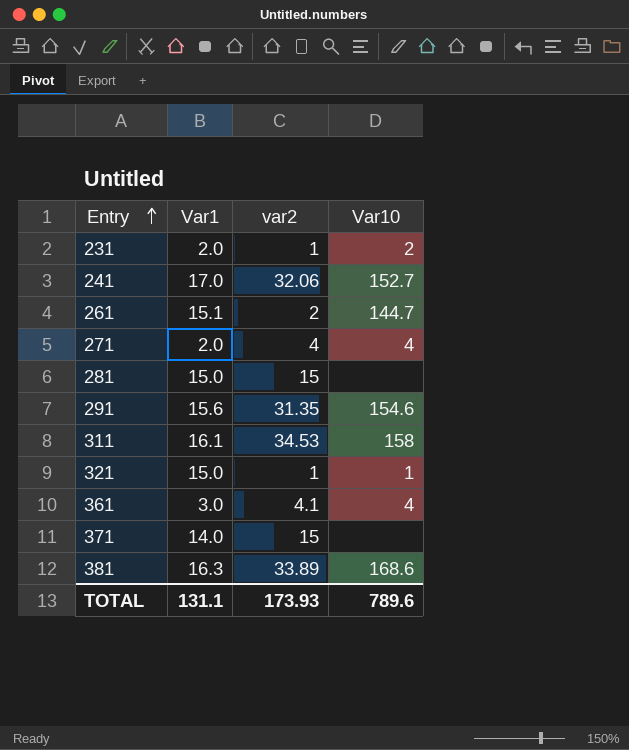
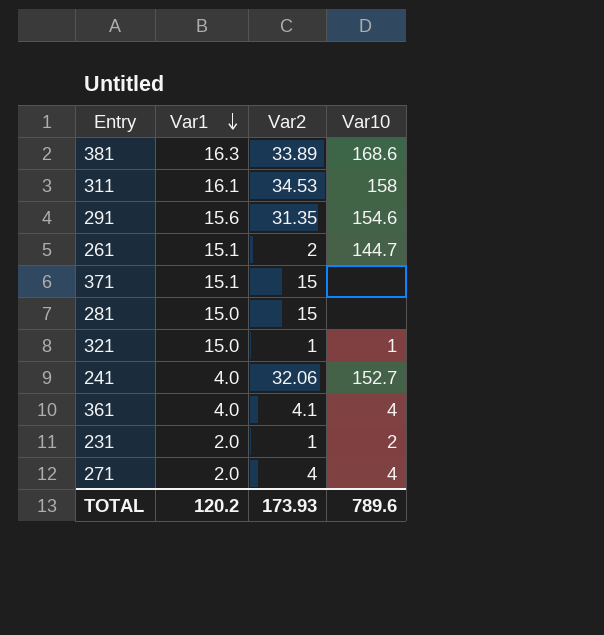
row order: Entry ascending -> Var1 descending
column name: var2 -> Var2
371 | Var1: 14.0 -> 15.1
241 | Var1: 17.0 -> 4.0
361 | Var1: 3.0 -> 4.0
TOTAL | Var1: 131.1 -> 120.2

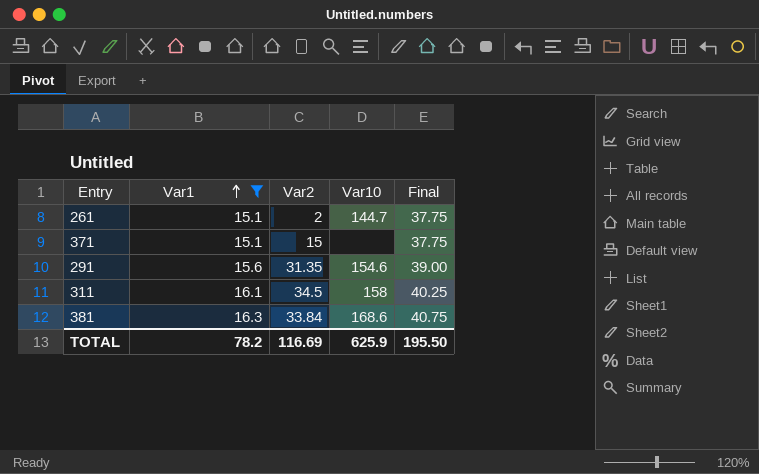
filter: none -> Var1 >= 15.1
row order: Var1 descending -> Var1 ascending
column Final | formula: none -> [Var1] * 2.5
311 | Var2: 34.53 -> 34.5
381 | Var2: 33.89 -> 33.84
TOTAL | Var1: 120.2 -> 78.2
TOTAL | Var2: 173.93 -> 116.69
TOTAL | Var10: 789.6 -> 625.9

